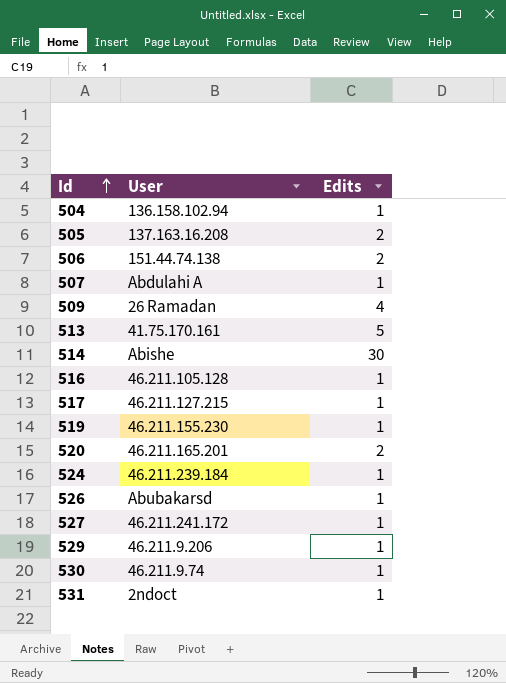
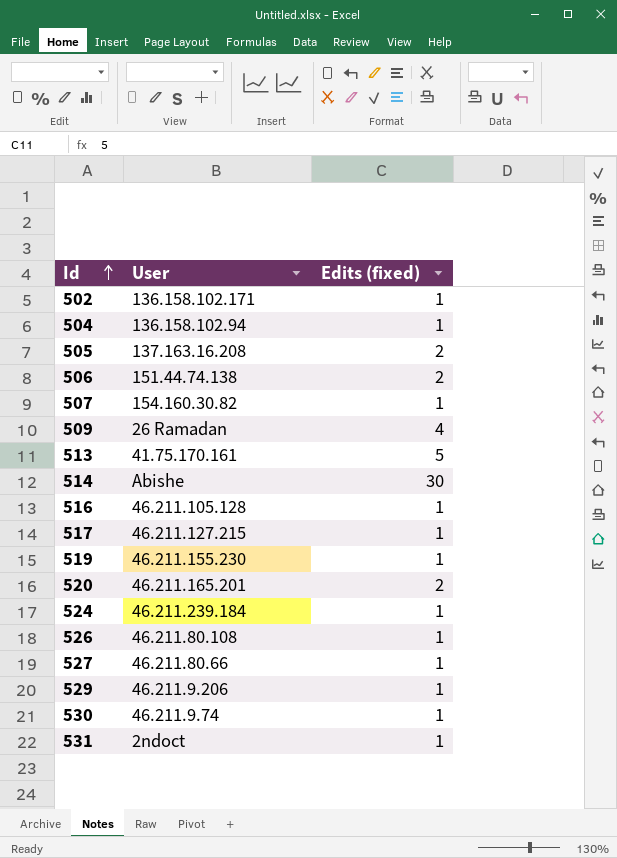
column name: Edits -> Edits (fixed)
row 502: none -> 136.158.102.171 | 1
507 | User: Abdulahi A -> 154.160.30.82
526 | User: Abubakarsd -> 46.211.80.108
527 | User: 46.211.241.172 -> 46.211.80.66

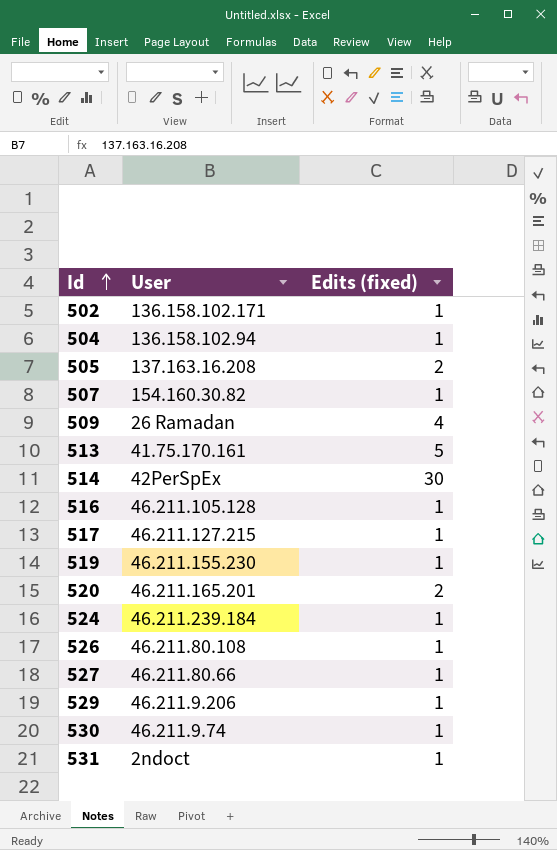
row 506: 151.44.74.138 | 2 -> none
514 | User: Abishe -> 42PerSpEx

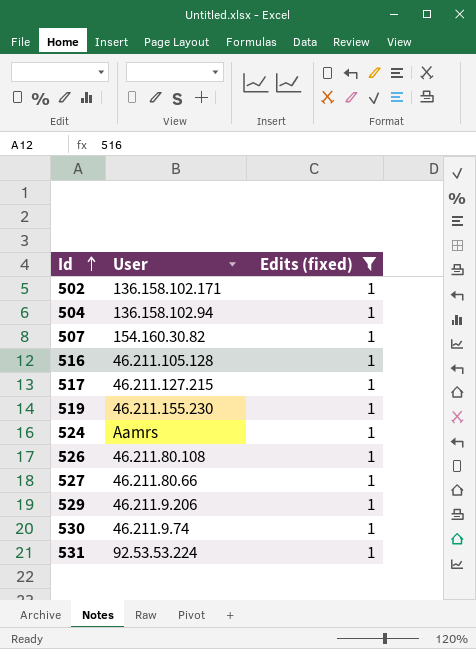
filter: none -> Edits (fixed) = 1
524 | User: 46.211.239.184 -> Aamrs
531 | User: 2ndoct -> 92.53.53.224

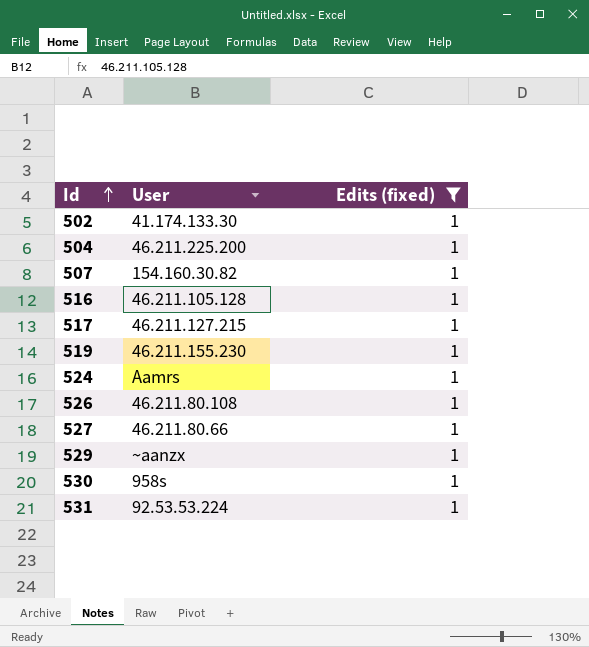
502 | User: 136.158.102.171 -> 41.174.133.30
504 | User: 136.158.102.94 -> 46.211.225.200
529 | User: 46.211.9.206 -> ~aanzx
530 | User: 46.211.9.74 -> 958s

